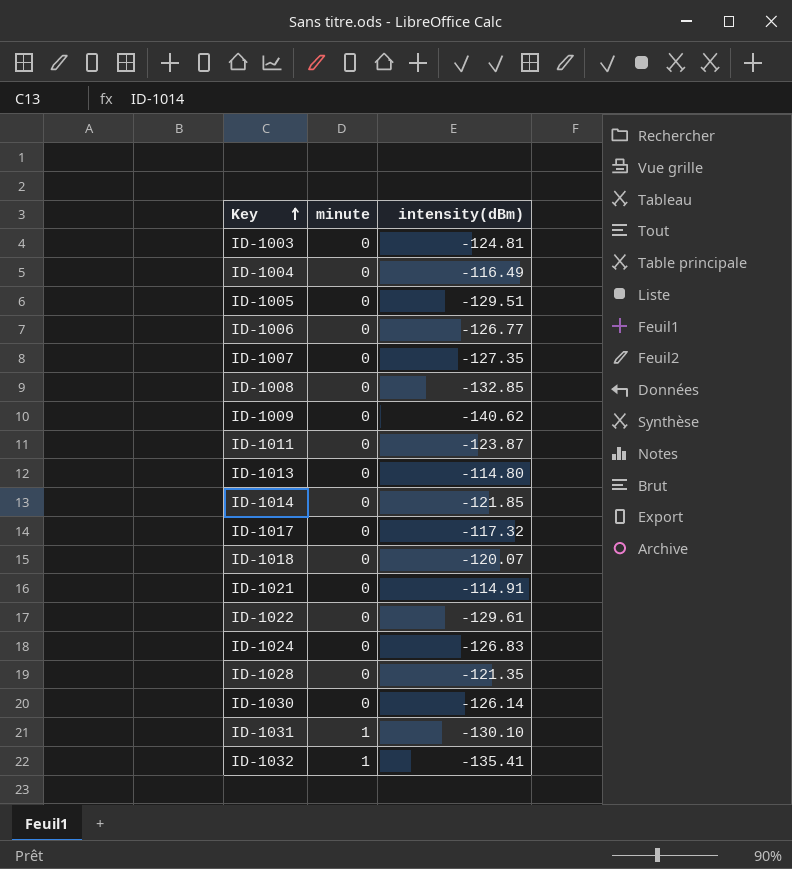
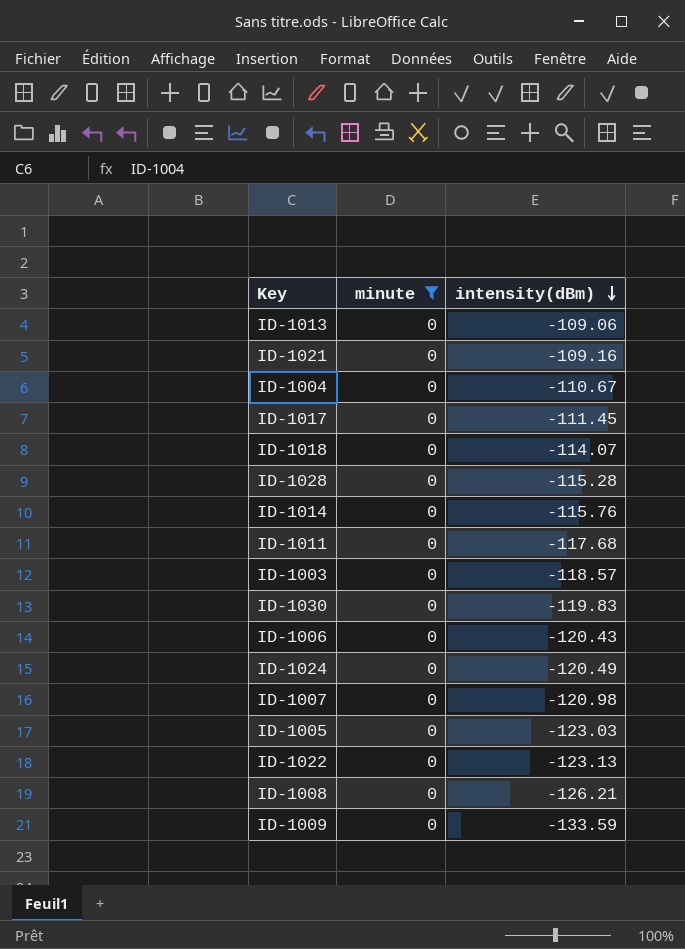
filter: none -> minute = 0
row order: Key ascending -> intensity(dBm) descending
ID-1013 | intensity(dBm): -114.80 -> -109.06
ID-1021 | intensity(dBm): -114.91 -> -109.16
ID-1004 | intensity(dBm): -116.49 -> -110.67
ID-1017 | intensity(dBm): -117.32 -> -111.45
ID-1018 | intensity(dBm): -120.07 -> -114.07
ID-1028 | intensity(dBm): -121.35 -> -115.28
ID-1014 | intensity(dBm): -121.85 -> -115.76
ID-1011 | intensity(dBm): -123.87 -> -117.68
ID-1003 | intensity(dBm): -124.81 -> -118.57
ID-1030 | intensity(dBm): -126.14 -> -119.83
ID-1006 | intensity(dBm): -126.77 -> -120.43
ID-1024 | intensity(dBm): -126.83 -> -120.49
ID-1007 | intensity(dBm): -127.35 -> -120.98
ID-1005 | intensity(dBm): -129.51 -> -123.03
ID-1022 | intensity(dBm): -129.61 -> -123.13
ID-1008 | intensity(dBm): -132.85 -> -126.21
ID-1009 | intensity(dBm): -140.62 -> -133.59

